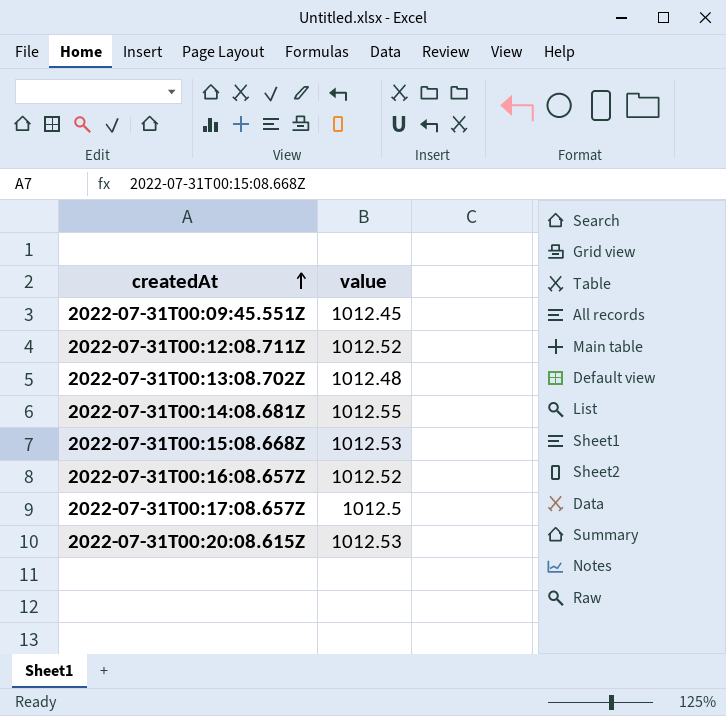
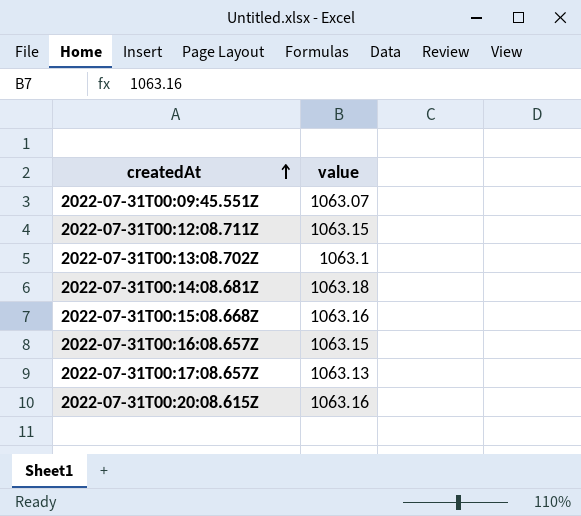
2022-07-31T00:09:45.551Z | value: 1012.45 -> 1063.07
2022-07-31T00:12:08.711Z | value: 1012.52 -> 1063.15
2022-07-31T00:13:08.702Z | value: 1012.48 -> 1063.1
2022-07-31T00:14:08.681Z | value: 1012.55 -> 1063.18
2022-07-31T00:15:08.668Z | value: 1012.53 -> 1063.16
2022-07-31T00:16:08.657Z | value: 1012.52 -> 1063.15
2022-07-31T00:17:08.657Z | value: 1012.5 -> 1063.13
2022-07-31T00:20:08.615Z | value: 1012.53 -> 1063.16

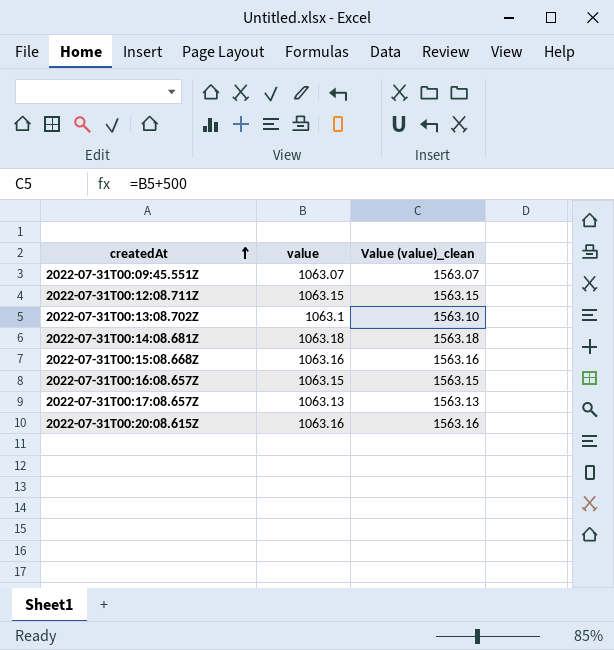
column Value (value)_clean | formula: none -> [value] + 500

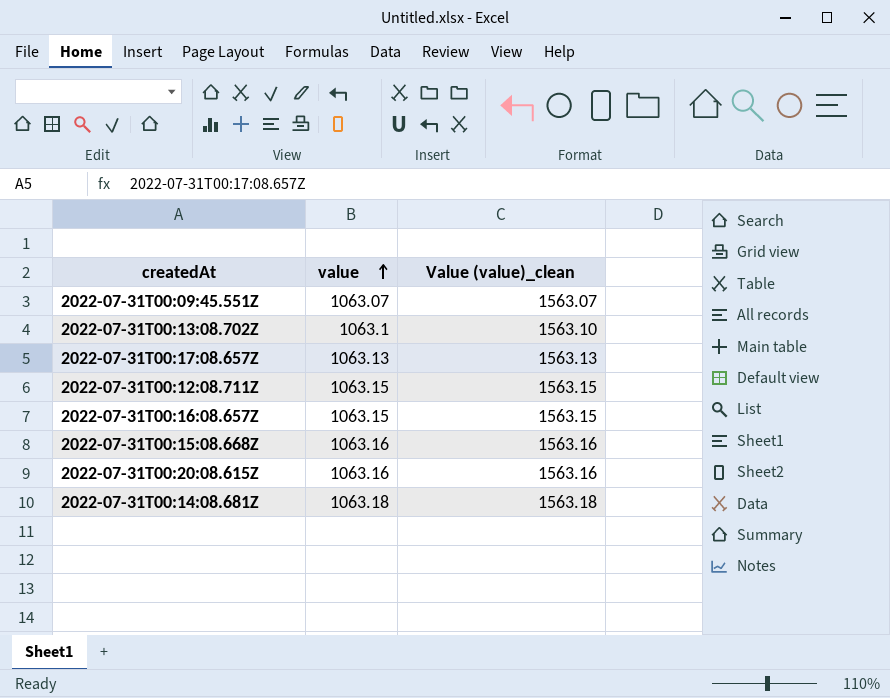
row order: createdAt ascending -> value ascending

